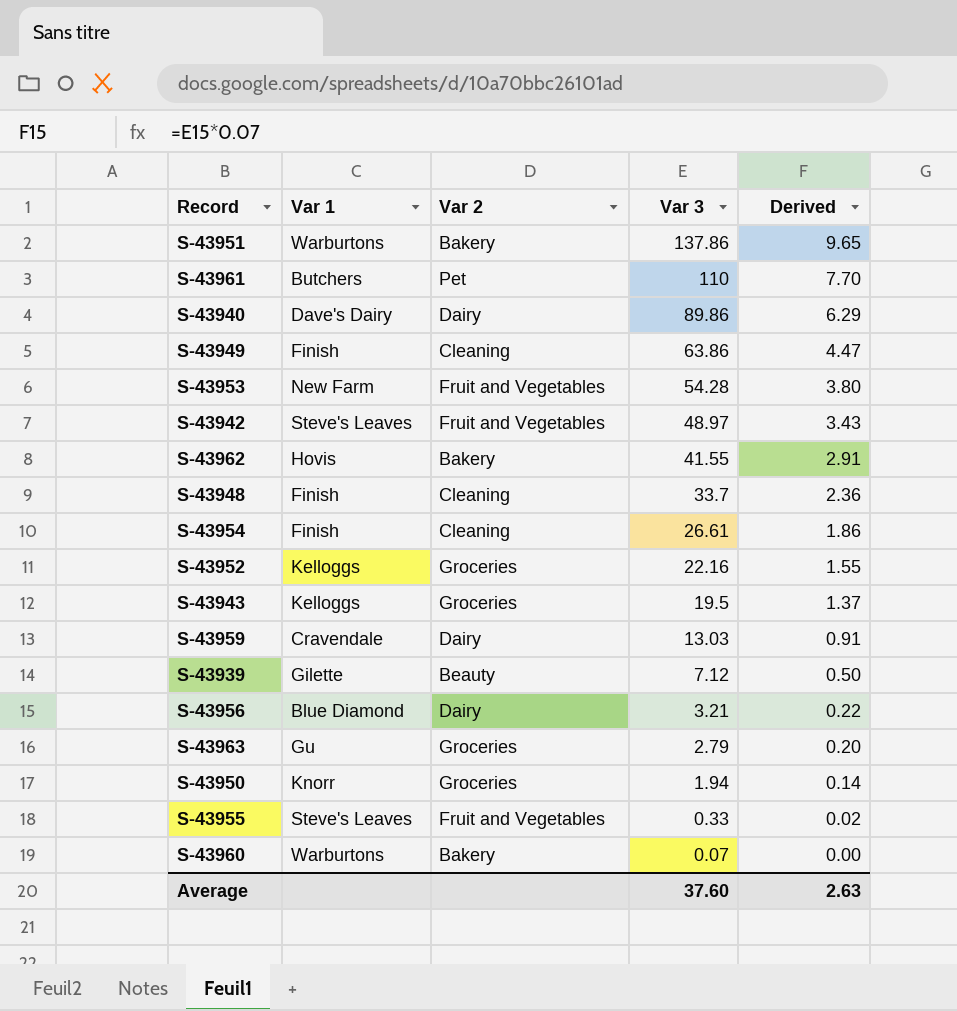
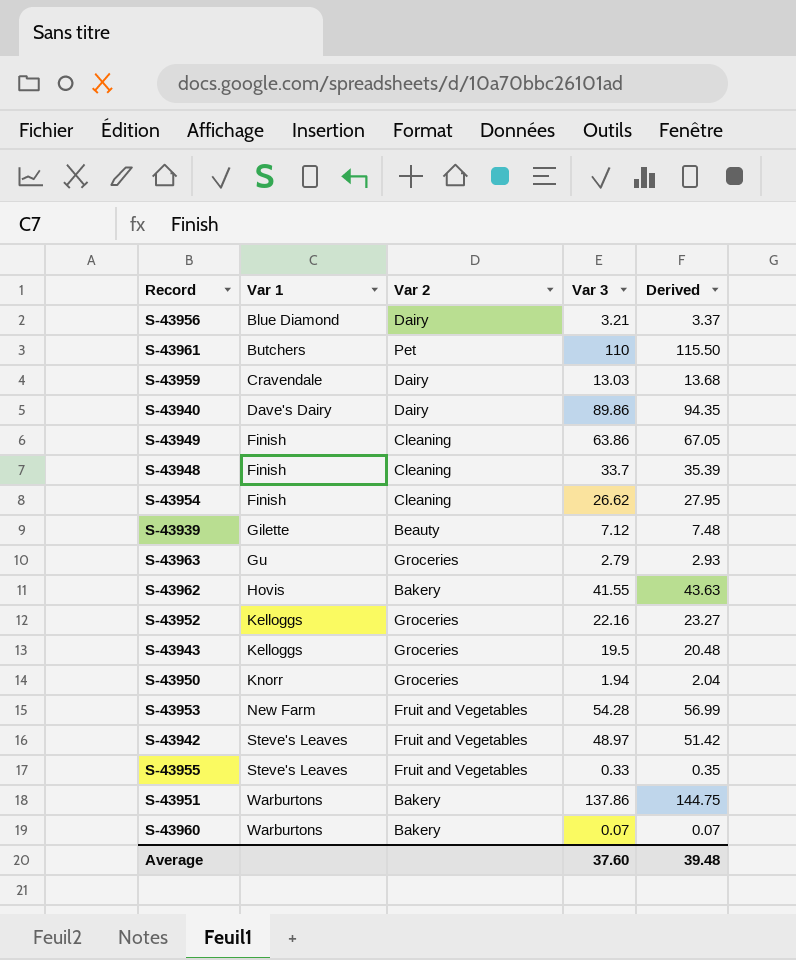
row order: Var 3 descending -> Var 1 ascending
column Derived | formula: [Var 3] * 0.07 -> [Var 3] * 1.05
S-43954 | Var 3: 26.61 -> 26.62
Average | Derived: 2.63 -> 39.48

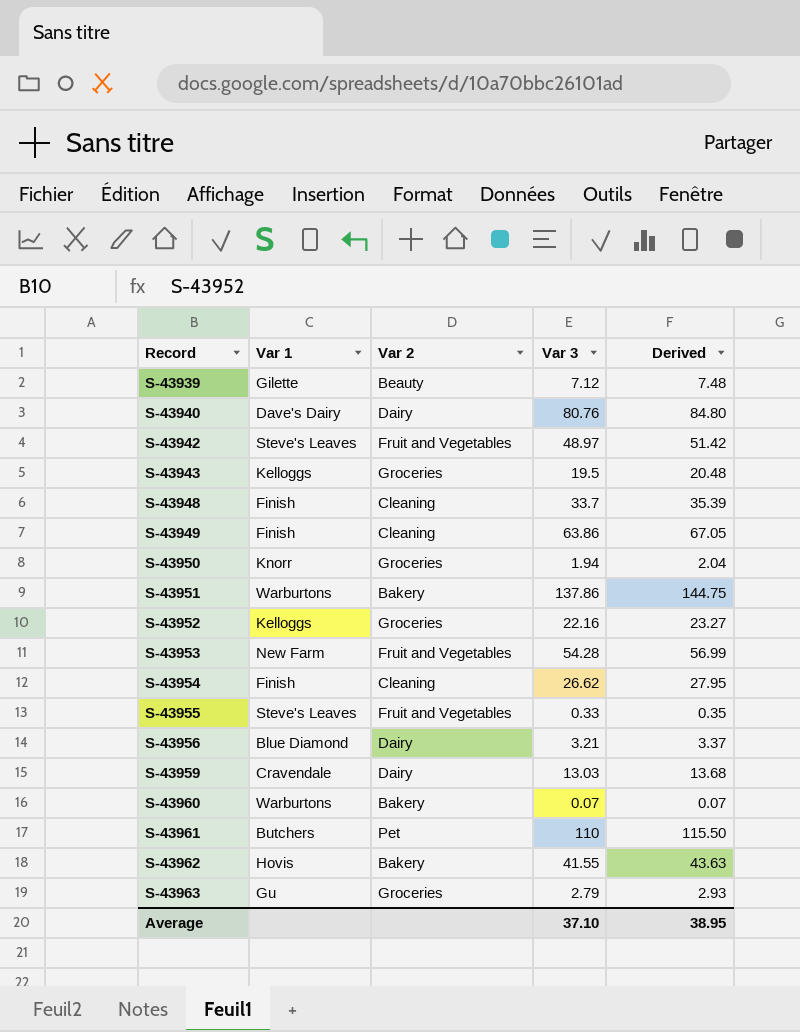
row order: Var 1 ascending -> Record ascending
S-43940 | Var 3: 89.86 -> 80.76
S-43940 | Derived: 94.35 -> 84.80
Average | Var 3: 37.60 -> 37.10
Average | Derived: 39.48 -> 38.95

